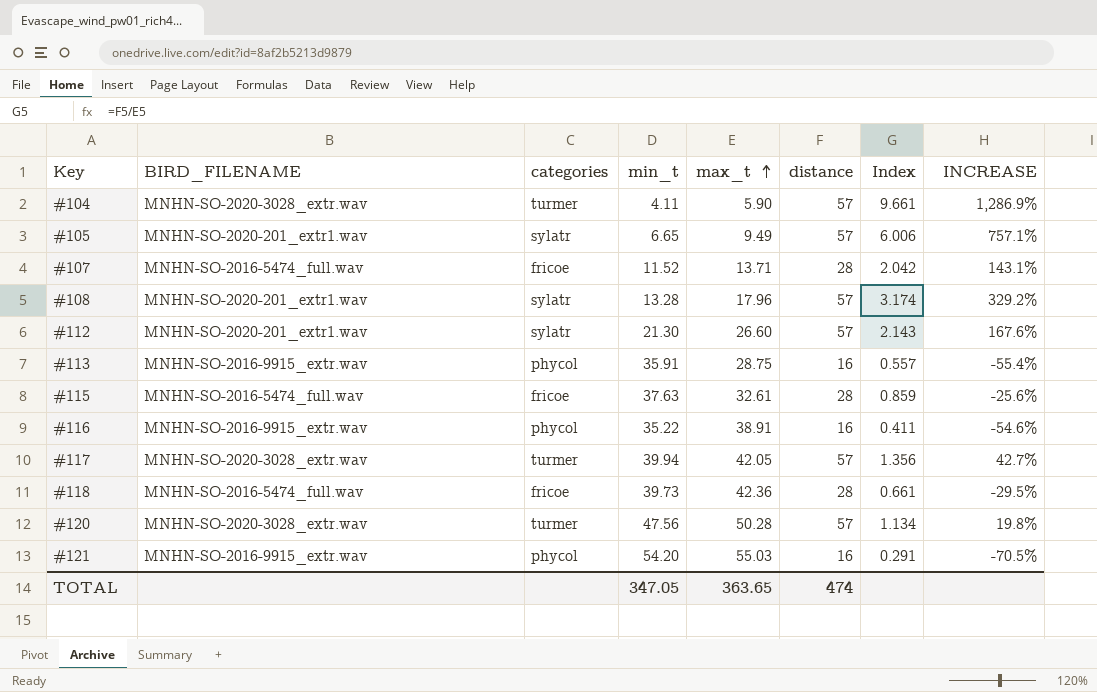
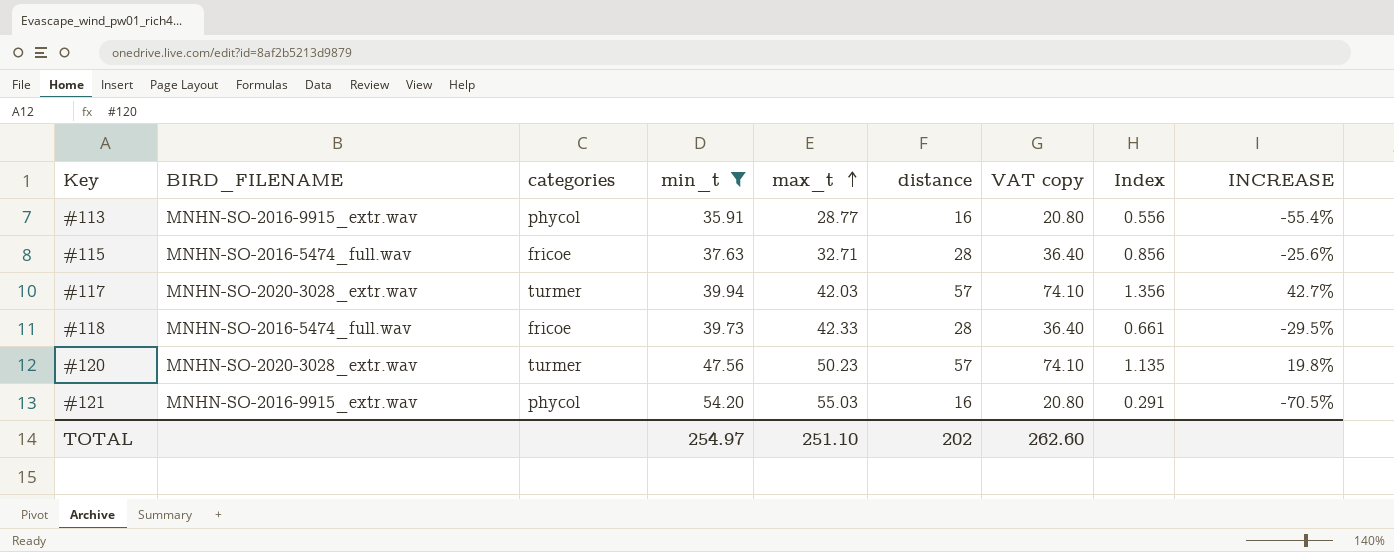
filter: none -> min_t >= 35.91
column VAT copy | formula: none -> [distance] * 1.3
#113 | max_t: 28.75 -> 28.77
#113 | Index: 0.557 -> 0.556
#115 | max_t: 32.61 -> 32.71
#115 | Index: 0.859 -> 0.856
#117 | max_t: 42.05 -> 42.03
#118 | max_t: 42.36 -> 42.33
#120 | max_t: 50.28 -> 50.23
#120 | Index: 1.134 -> 1.135
TOTAL | min_t: 347.05 -> 254.97
TOTAL | max_t: 363.65 -> 251.10
TOTAL | distance: 474 -> 202

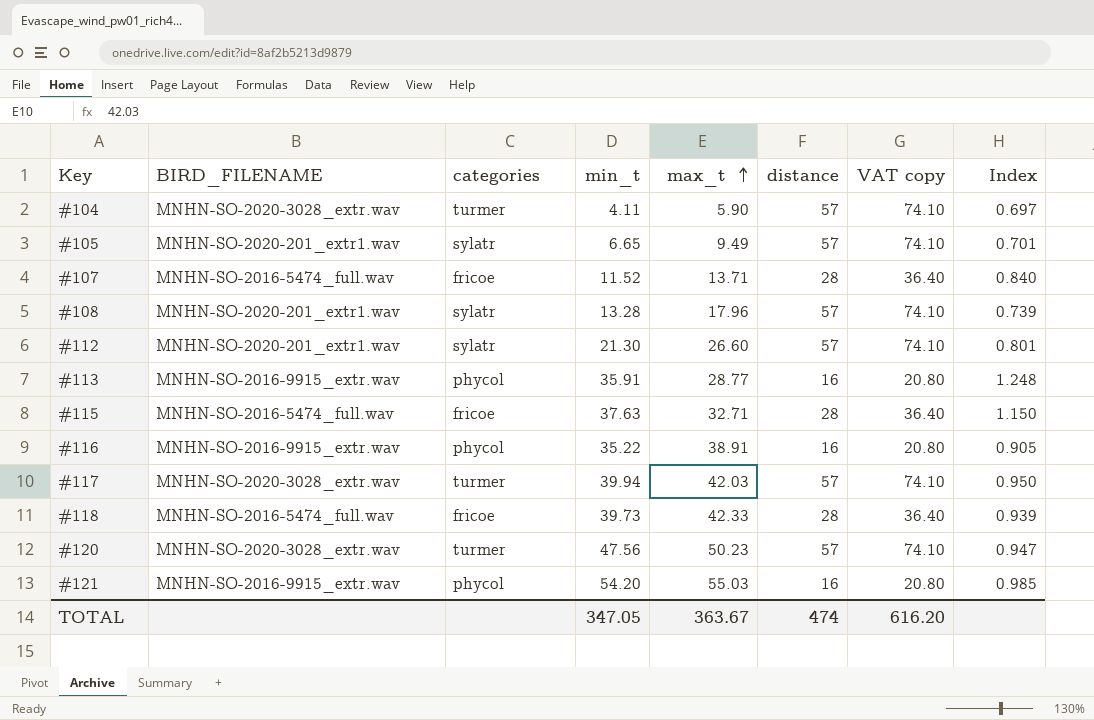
filter: min_t >= 35.91 -> none
column INCREASE | formula: ([distance] - [min_t]) / [min_t] -> none
column Index | formula: [distance] / [max_t] -> [min_t] / [max_t]
TOTAL | min_t: 254.97 -> 347.05
TOTAL | max_t: 251.10 -> 363.67
TOTAL | distance: 202 -> 474
TOTAL | VAT copy: 262.60 -> 616.20

